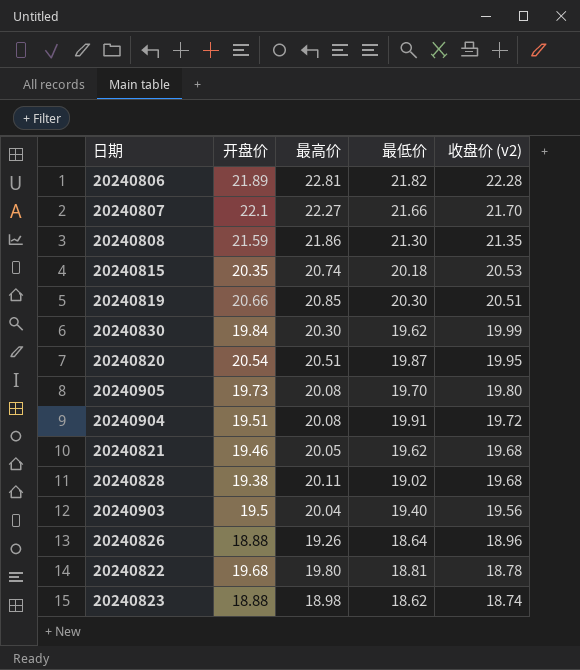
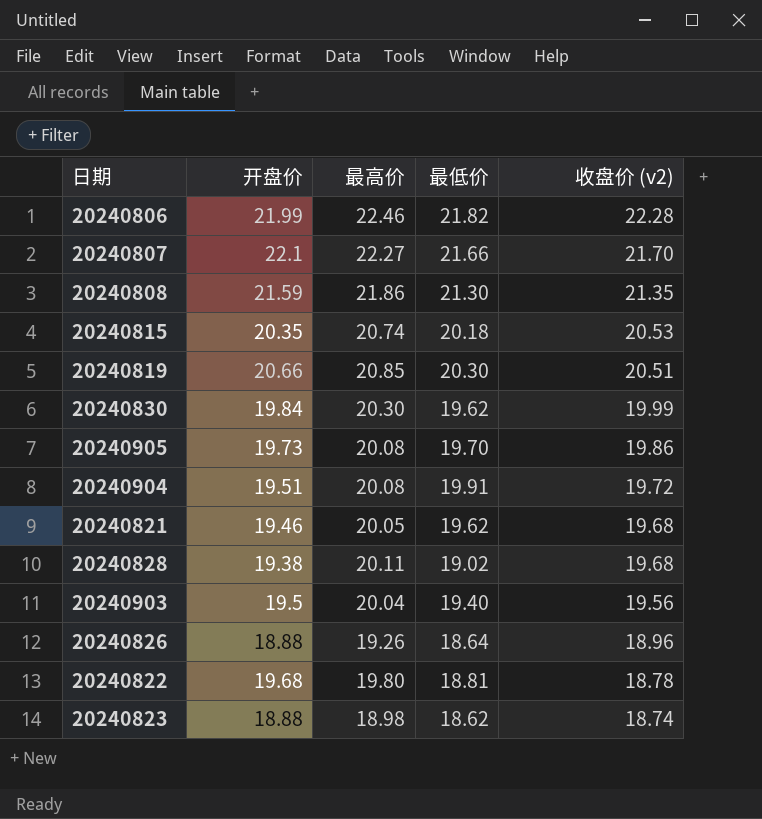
row 20240820: 20.54 | 20.51 | 19.87 | 19.95 -> none
20240806 | 开盘价: 21.89 -> 21.99
20240806 | 最高价: 22.81 -> 22.46
20240905 | 收盘价 (v2): 19.80 -> 19.86

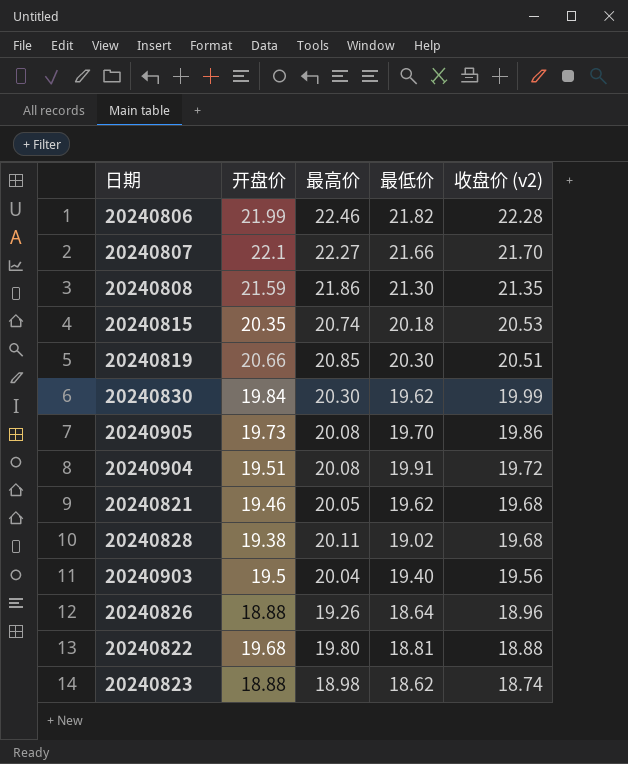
20240822 | 收盘价 (v2): 18.78 -> 18.88

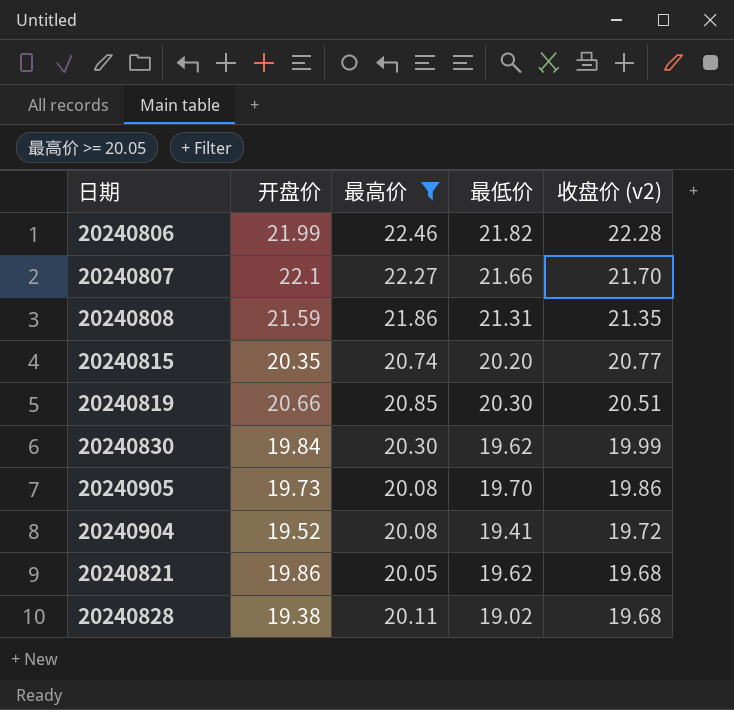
filter: none -> 最高价 >= 20.05
20240808 | 最低价: 21.30 -> 21.31
20240815 | 最低价: 20.18 -> 20.20
20240815 | 收盘价 (v2): 20.53 -> 20.77
20240904 | 开盘价: 19.51 -> 19.52
20240904 | 最低价: 19.91 -> 19.41
20240821 | 开盘价: 19.46 -> 19.86

